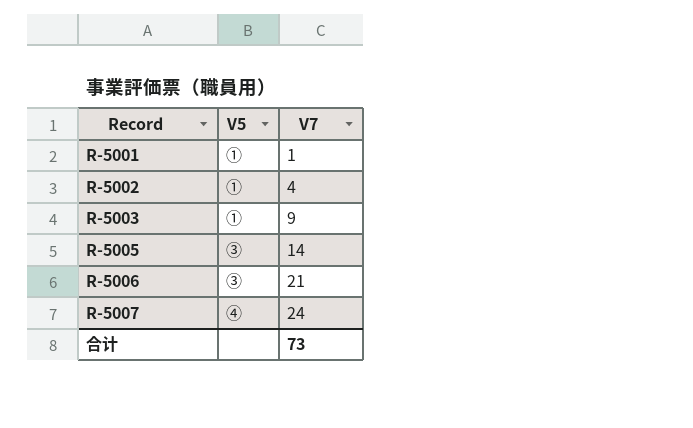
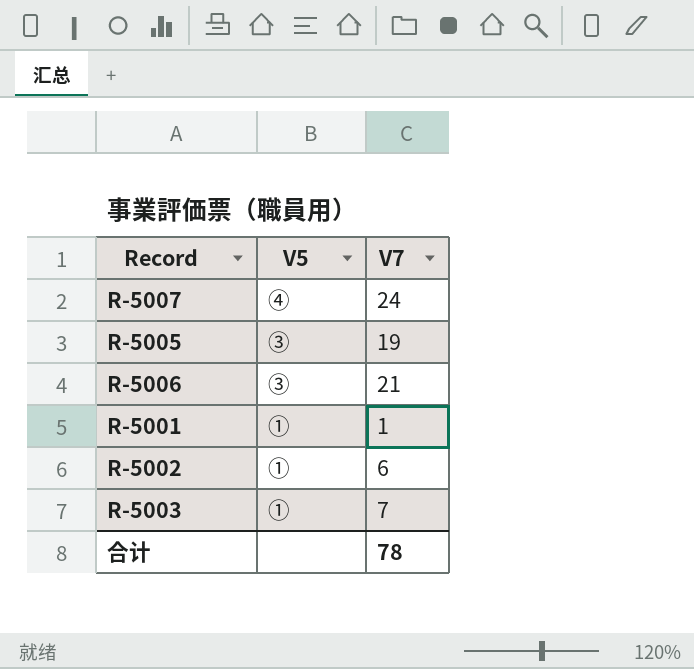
row order: Record ascending -> V5 descending
R-5005 | V7: 14 -> 19
R-5002 | V7: 4 -> 6
R-5003 | V7: 9 -> 7
合计 | V7: 73 -> 78

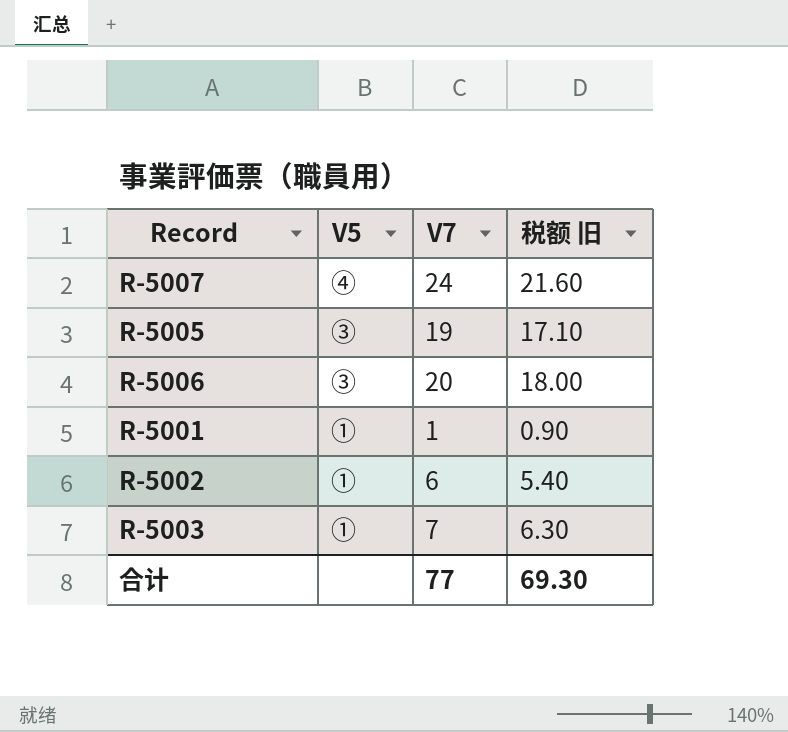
column 税额 旧 | formula: none -> [V7] * 0.9
R-5006 | V7: 21 -> 20
合计 | V7: 78 -> 77

